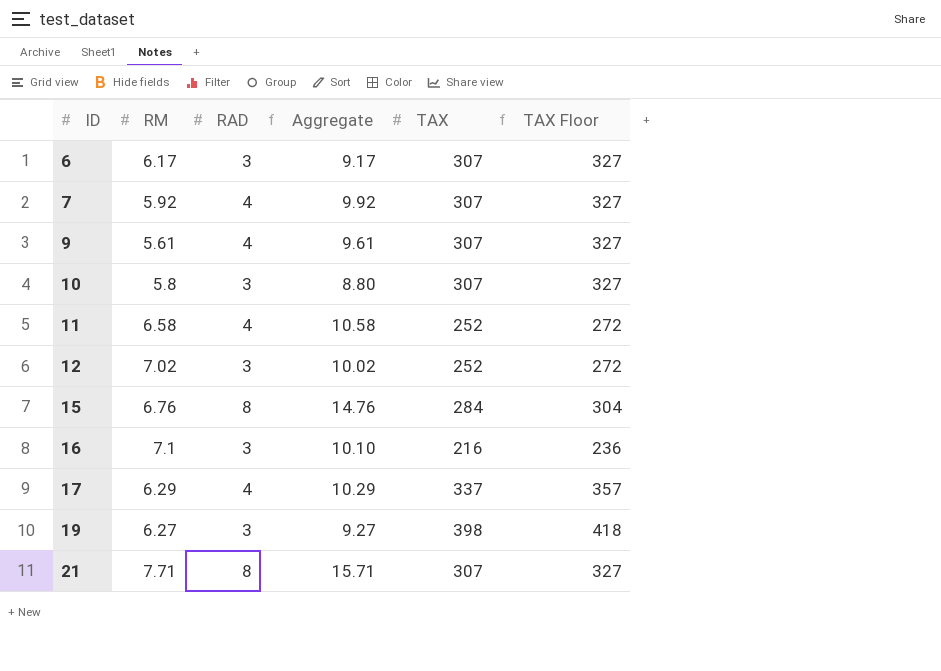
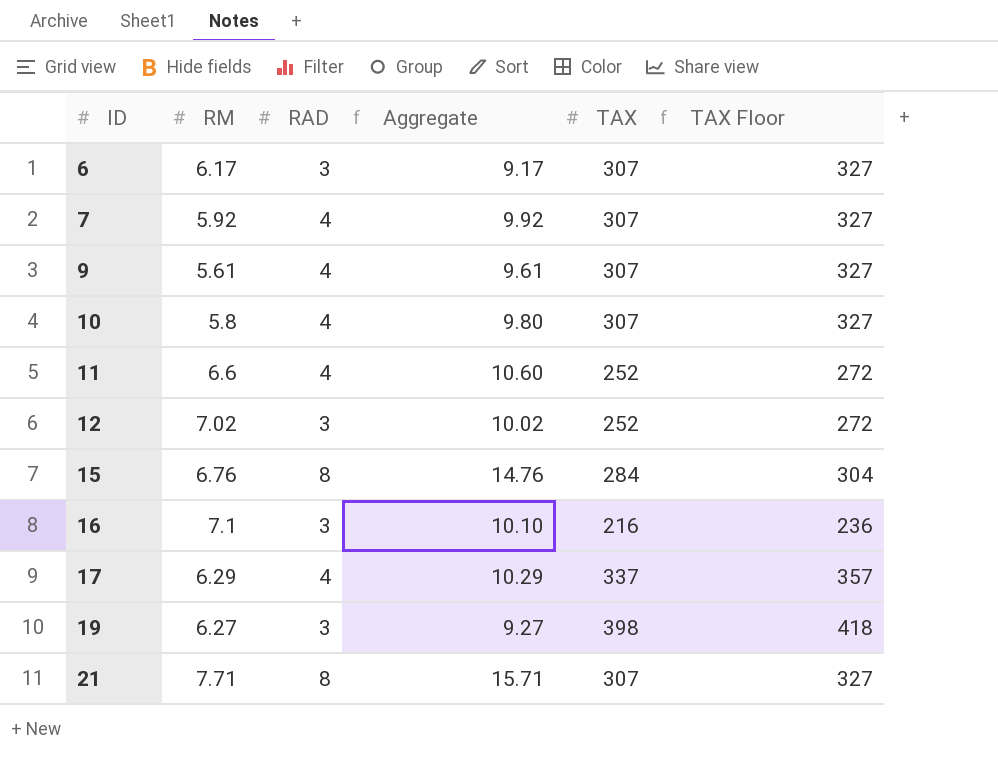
10 | RAD: 3 -> 4
10 | Aggregate: 8.80 -> 9.80
11 | RM: 6.58 -> 6.6
11 | Aggregate: 10.58 -> 10.60

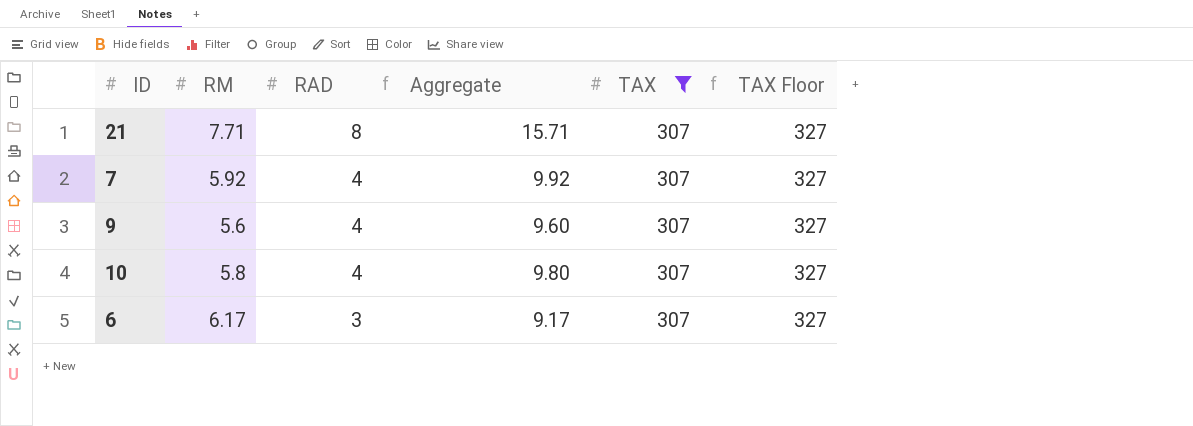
filter: none -> TAX = 307
row order: ID ascending -> RAD descending
9 | RM: 5.61 -> 5.6
9 | Aggregate: 9.61 -> 9.60

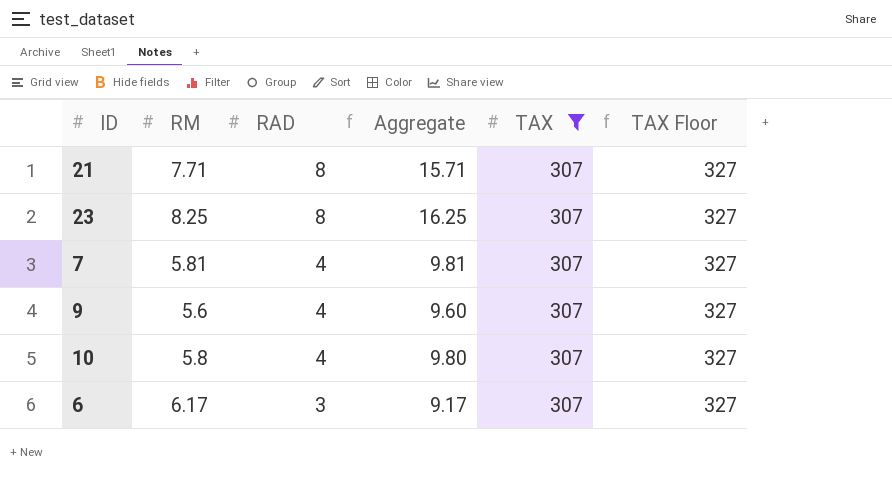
row 23: none -> 8.25 | 8 | 16.25 | 307 | 327
7 | RM: 5.92 -> 5.81
7 | Aggregate: 9.92 -> 9.81

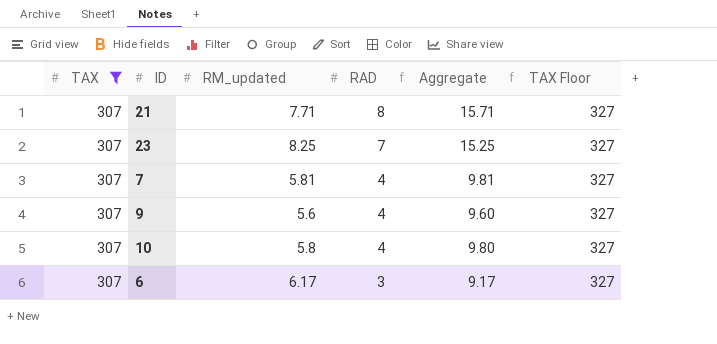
column TAX | position: 5 -> 1
column name: RM -> RM_updated
23 | RAD: 8 -> 7
23 | Aggregate: 16.25 -> 15.25

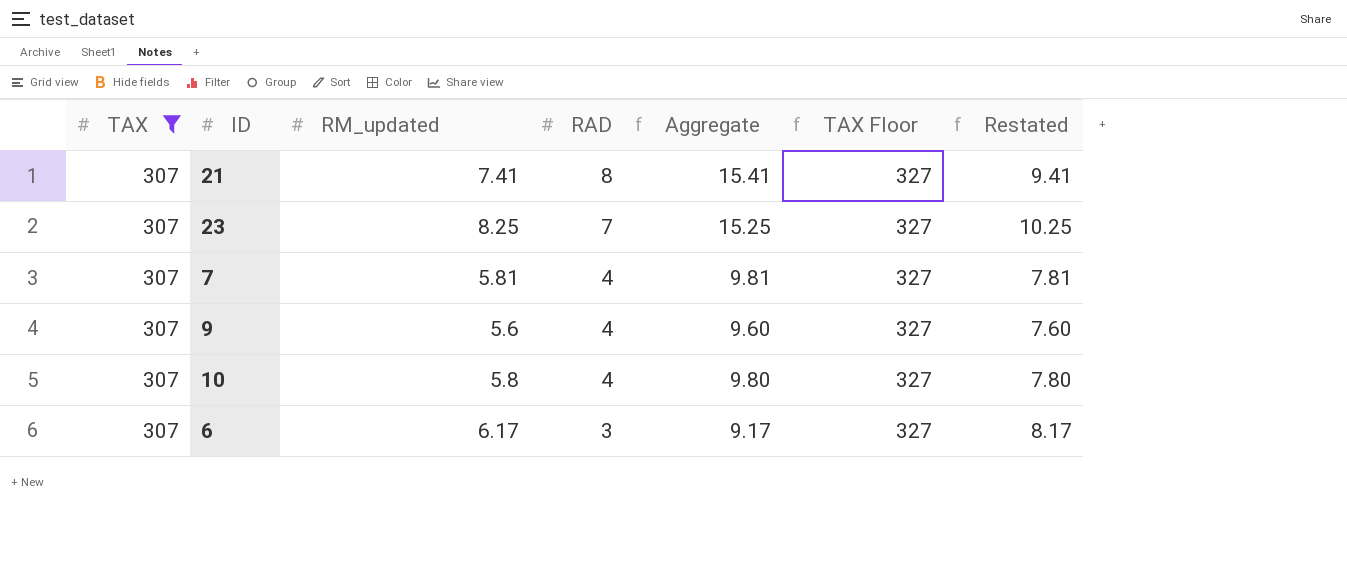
column Restated | formula: none -> [RM_updated] + 2
21 | RM_updated: 7.71 -> 7.41
21 | Aggregate: 15.71 -> 15.41

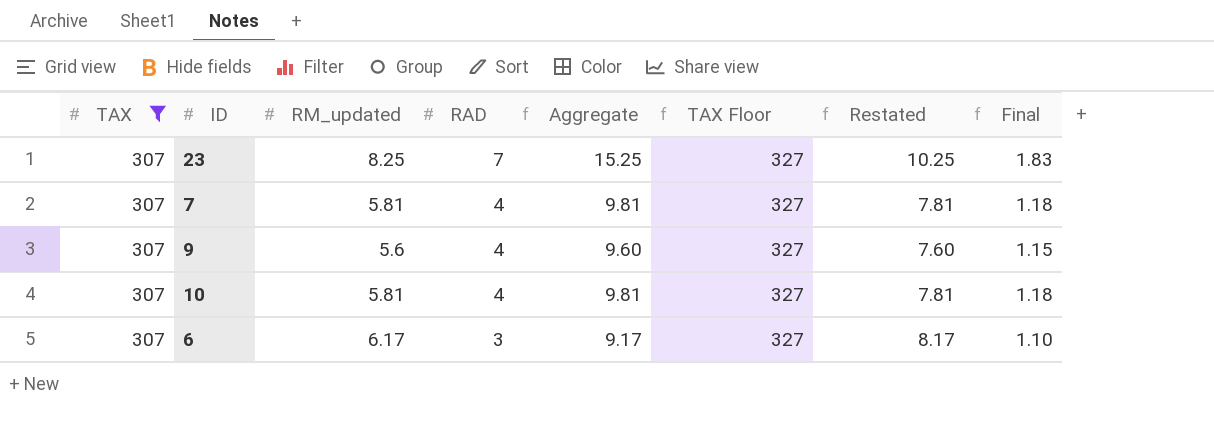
column Final | formula: none -> [Aggregate] * 0.12
row 21: 307 | 7.41 | 8 | 15.41 | 327 | 9.41 -> none
10 | RM_updated: 5.8 -> 5.81
10 | Aggregate: 9.80 -> 9.81
10 | Restated: 7.80 -> 7.81

